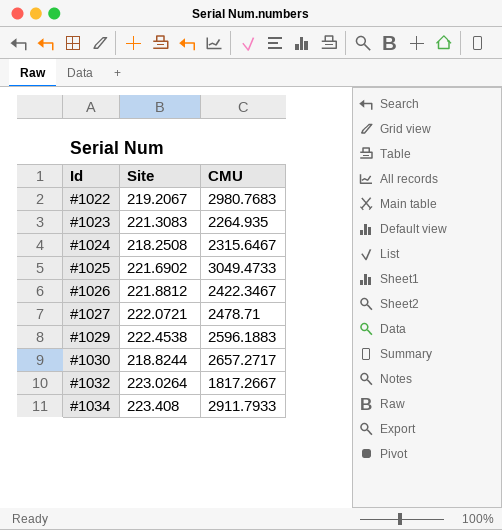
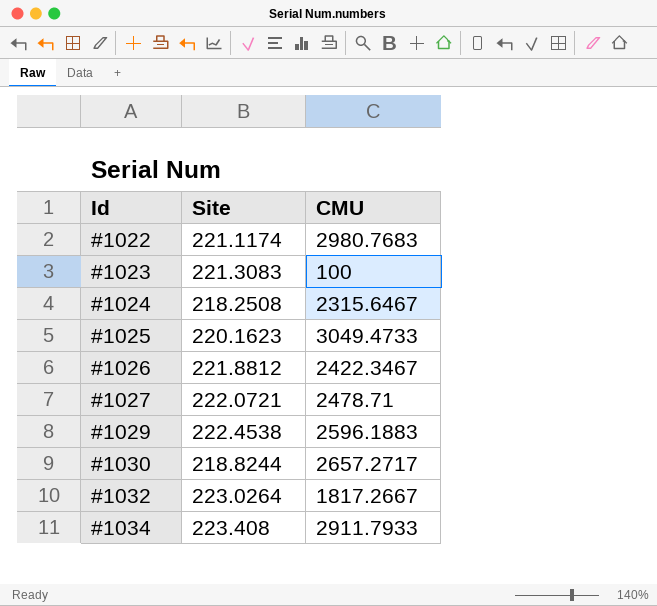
#1022 | Site: 219.2067 -> 221.1174
#1023 | CMU: 2264.935 -> 100
#1025 | Site: 221.6902 -> 220.1623

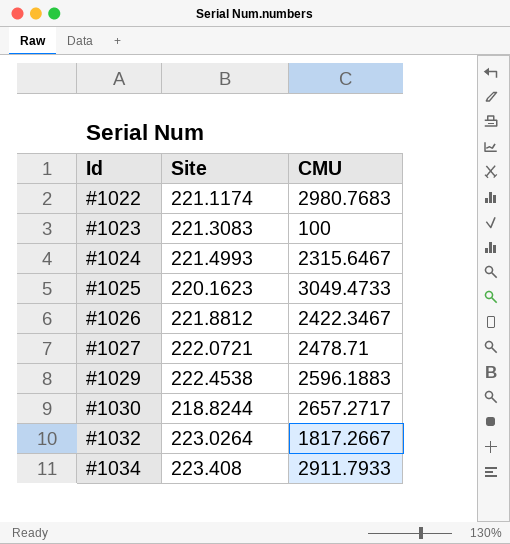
#1024 | Site: 218.2508 -> 221.4993

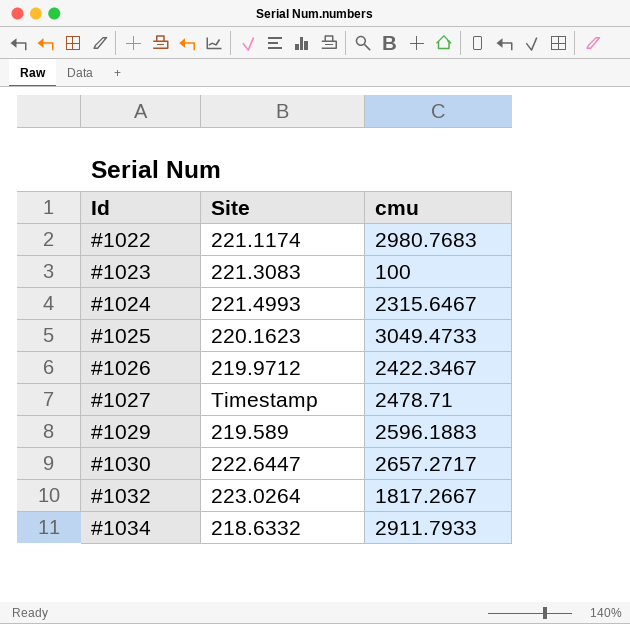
column name: CMU -> cmu
#1026 | Site: 221.8812 -> 219.9712
#1027 | Site: 222.0721 -> Timestamp
#1029 | Site: 222.4538 -> 219.589
#1030 | Site: 218.8244 -> 222.6447
#1034 | Site: 223.408 -> 218.6332

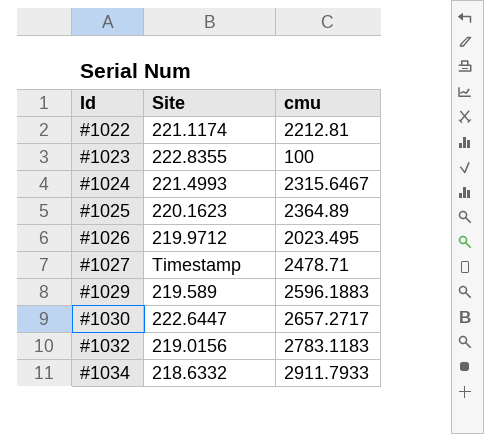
#1022 | cmu: 2980.7683 -> 2212.81
#1023 | Site: 221.3083 -> 222.8355
#1025 | cmu: 3049.4733 -> 2364.89
#1026 | cmu: 2422.3467 -> 2023.495
#1032 | Site: 223.0264 -> 219.0156
#1032 | cmu: 1817.2667 -> 2783.1183

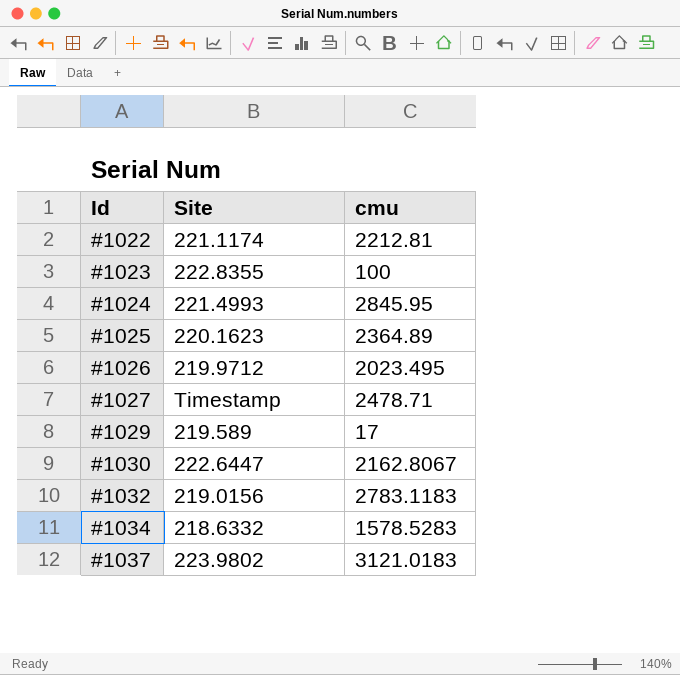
#1024 | cmu: 2315.6467 -> 2845.95
#1029 | cmu: 2596.1883 -> 17
#1030 | cmu: 2657.2717 -> 2162.8067
#1034 | cmu: 2911.7933 -> 1578.5283
row #1037: none -> 223.9802 | 3121.0183

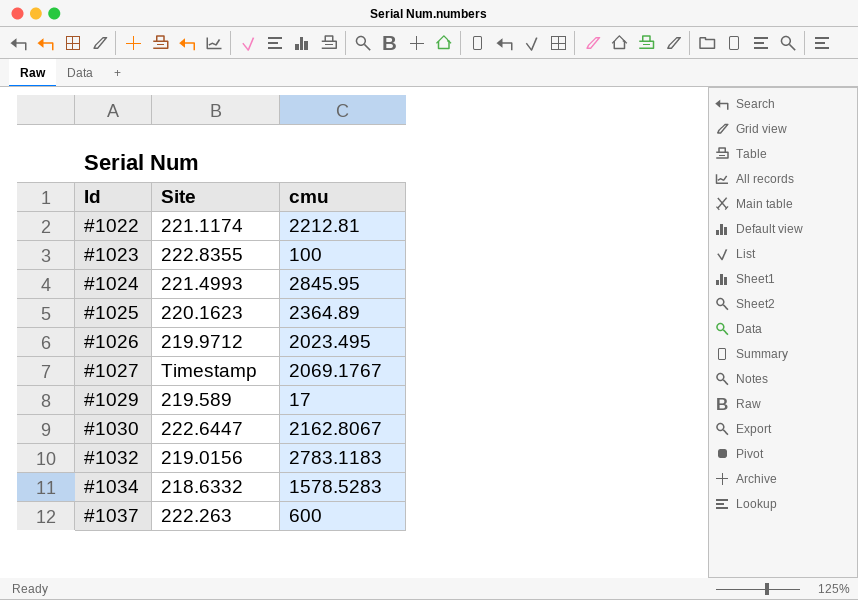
#1027 | cmu: 2478.71 -> 2069.1767
#1037 | Site: 223.9802 -> 222.263
#1037 | cmu: 3121.0183 -> 600

